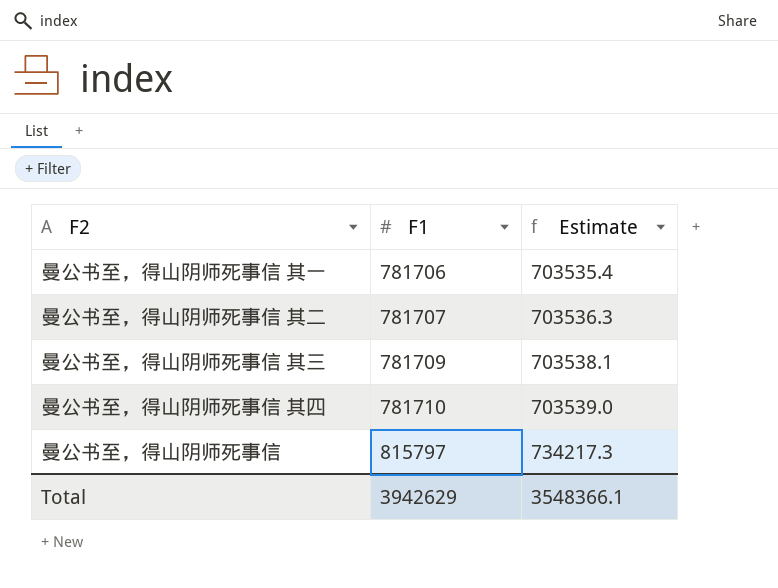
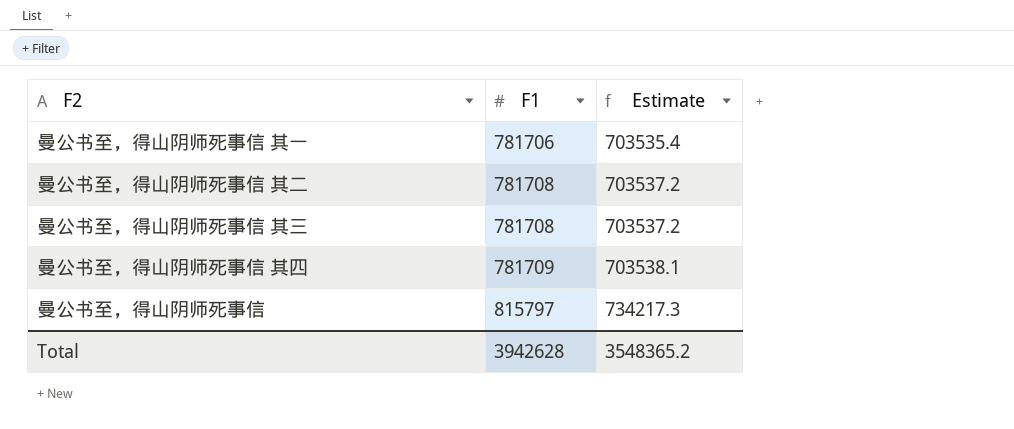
曼公书至，得山阴师死事信 其二 | F1: 781707 -> 781708
曼公书至，得山阴师死事信 其二 | Estimate: 703536.3 -> 703537.2
曼公书至，得山阴师死事信 其三 | F1: 781709 -> 781708
曼公书至，得山阴师死事信 其三 | Estimate: 703538.1 -> 703537.2
曼公书至，得山阴师死事信 其四 | F1: 781710 -> 781709
曼公书至，得山阴师死事信 其四 | Estimate: 703539.0 -> 703538.1
Total | F1: 3942629 -> 3942628
Total | Estimate: 3548366.1 -> 3548365.2

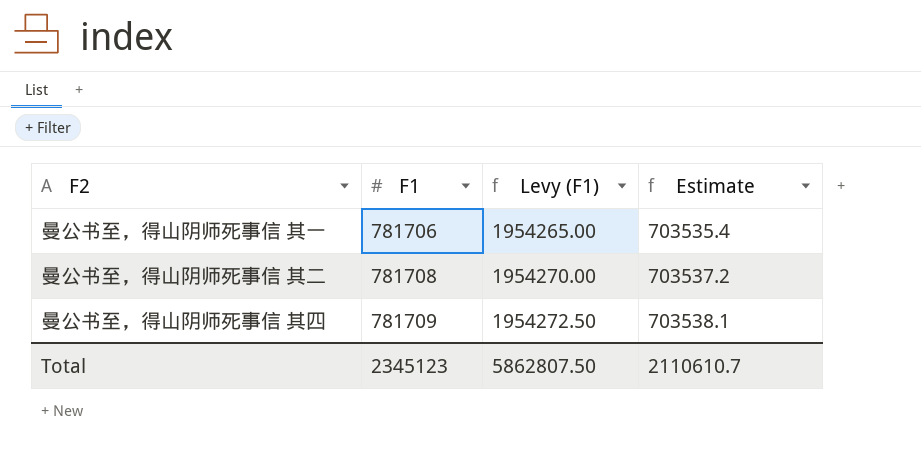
column Levy (F1) | formula: none -> [F1] * 2.5
row 曼公书至，得山阴师死事信 其三: 781708 | 703537.2 -> none
row 曼公书至，得山阴师死事信: 815797 | 734217.3 -> none
Total | F1: 3942628 -> 2345123
Total | Estimate: 3548365.2 -> 2110610.7

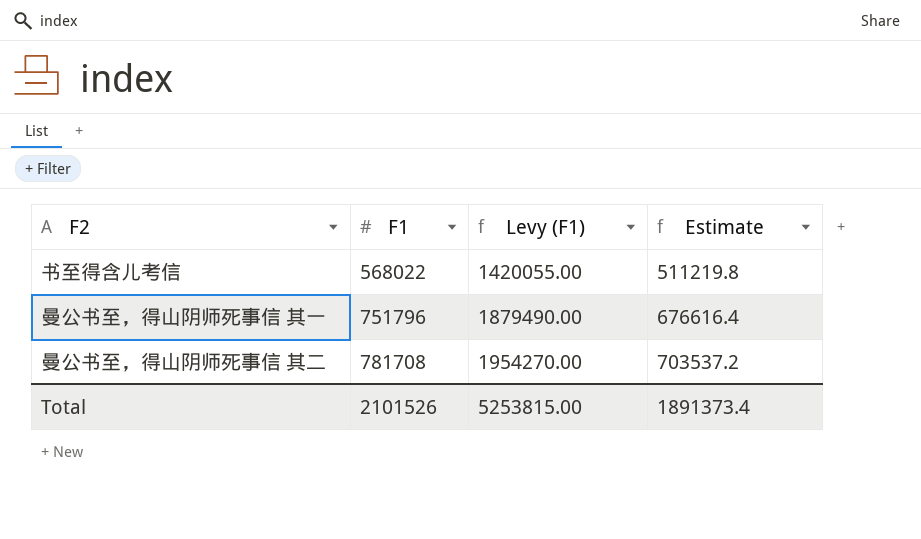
row 曼公书至，得山阴师死事信 其四: 781709 | 1954272.50 | 703538.1 -> none
row 书至得含儿考信: none -> 568022 | 1420055.00 | 511219.8
曼公书至，得山阴师死事信 其一 | F1: 781706 -> 751796
曼公书至，得山阴师死事信 其一 | Levy (F1): 1954265.00 -> 1879490.00
曼公书至，得山阴师死事信 其一 | Estimate: 703535.4 -> 676616.4
Total | F1: 2345123 -> 2101526
Total | Levy (F1): 5862807.50 -> 5253815.00
Total | Estimate: 2110610.7 -> 1891373.4

